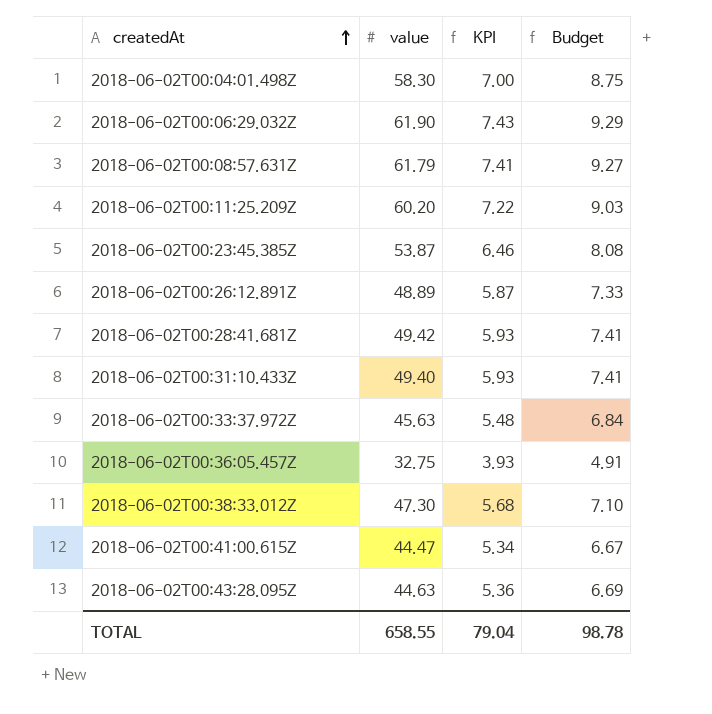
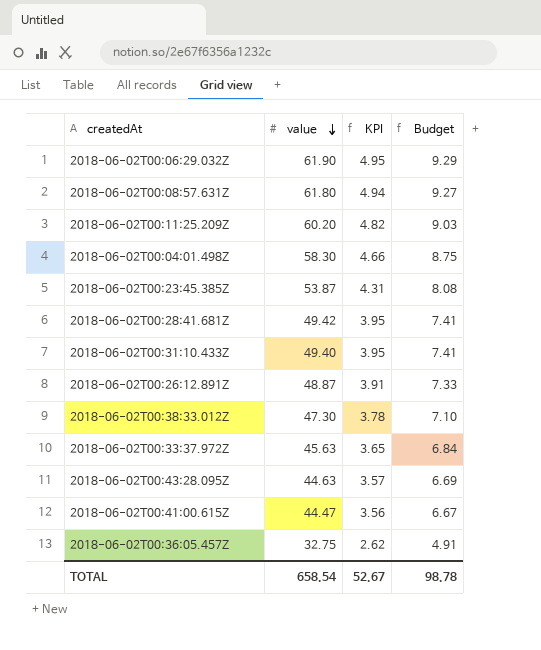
row order: createdAt ascending -> value descending
column KPI | formula: [value] * 0.12 -> [value] * 0.08
2018-06-02T00:08:57.631Z | value: 61.79 -> 61.80
2018-06-02T00:26:12.891Z | value: 48.89 -> 48.87
TOTAL | value: 658.55 -> 658.54
TOTAL | KPI: 79.04 -> 52.67

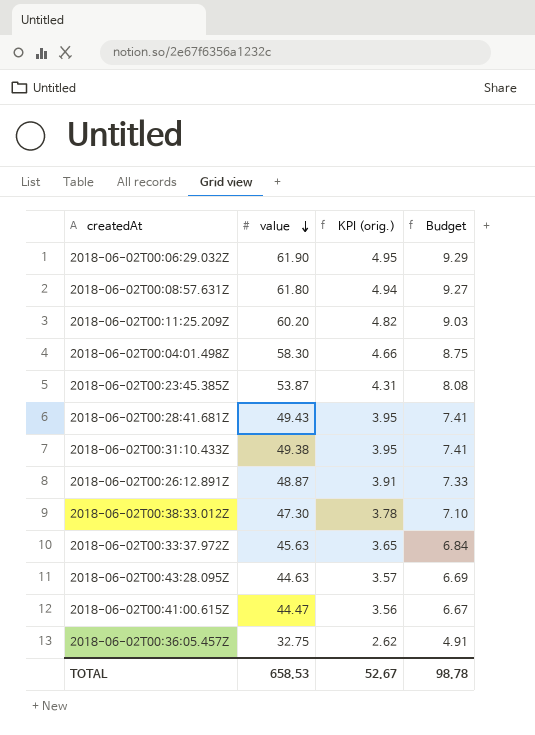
column name: KPI -> KPI (orig.)
2018-06-02T00:28:41.681Z | value: 49.42 -> 49.43
2018-06-02T00:31:10.433Z | value: 49.40 -> 49.38
TOTAL | value: 658.54 -> 658.53

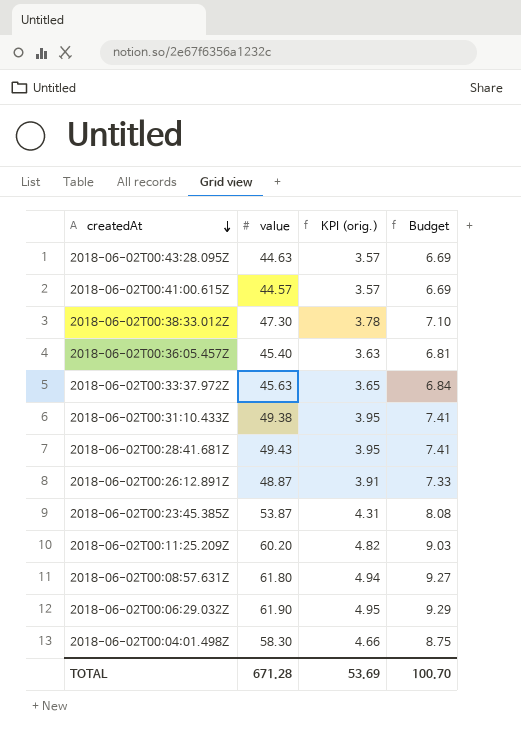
row order: value descending -> createdAt descending
2018-06-02T00:41:00.615Z | value: 44.47 -> 44.57
2018-06-02T00:41:00.615Z | KPI (orig.): 3.56 -> 3.57
2018-06-02T00:41:00.615Z | Budget: 6.67 -> 6.69
2018-06-02T00:36:05.457Z | value: 32.75 -> 45.40
2018-06-02T00:36:05.457Z | KPI (orig.): 2.62 -> 3.63
2018-06-02T00:36:05.457Z | Budget: 4.91 -> 6.81
TOTAL | value: 658.53 -> 671.28
TOTAL | KPI (orig.): 52.67 -> 53.69
TOTAL | Budget: 98.78 -> 100.70

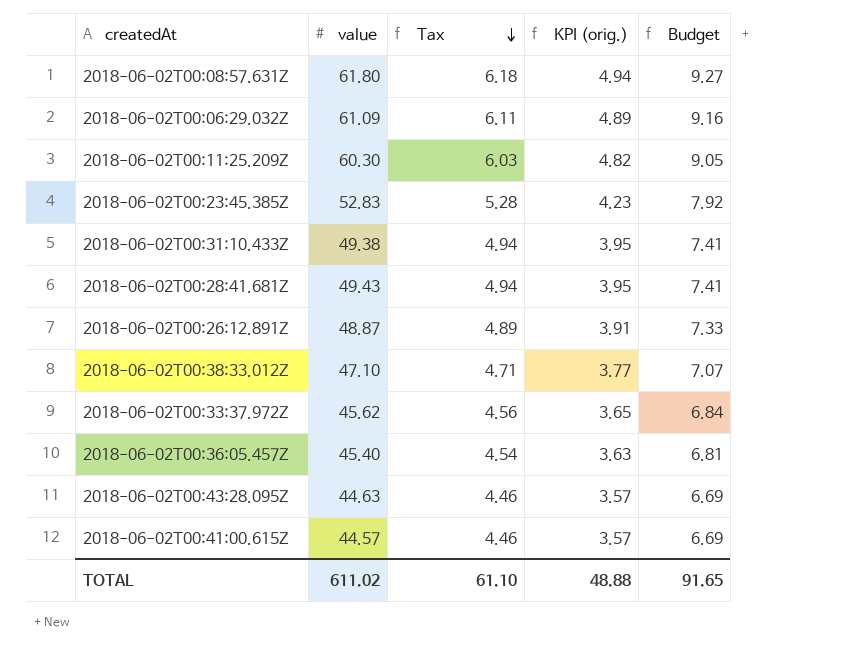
row order: createdAt descending -> Tax descending
column Tax | formula: none -> [value] * 0.1
row 2018-06-02T00:04:01.498Z: 58.30 | 4.66 | 8.75 -> none
2018-06-02T00:06:29.032Z | value: 61.90 -> 61.09
2018-06-02T00:06:29.032Z | KPI (orig.): 4.95 -> 4.89
2018-06-02T00:06:29.032Z | Budget: 9.29 -> 9.16
2018-06-02T00:11:25.209Z | value: 60.20 -> 60.30
2018-06-02T00:11:25.209Z | Budget: 9.03 -> 9.05
2018-06-02T00:23:45.385Z | value: 53.87 -> 52.83
2018-06-02T00:23:45.385Z | KPI (orig.): 4.31 -> 4.23
2018-06-02T00:23:45.385Z | Budget: 8.08 -> 7.92
2018-06-02T00:38:33.012Z | value: 47.30 -> 47.10
2018-06-02T00:38:33.012Z | KPI (orig.): 3.78 -> 3.77
2018-06-02T00:38:33.012Z | Budget: 7.10 -> 7.07
2018-06-02T00:33:37.972Z | value: 45.63 -> 45.62
TOTAL | value: 671.28 -> 611.02
TOTAL | KPI (orig.): 53.69 -> 48.88
TOTAL | Budget: 100.70 -> 91.65

